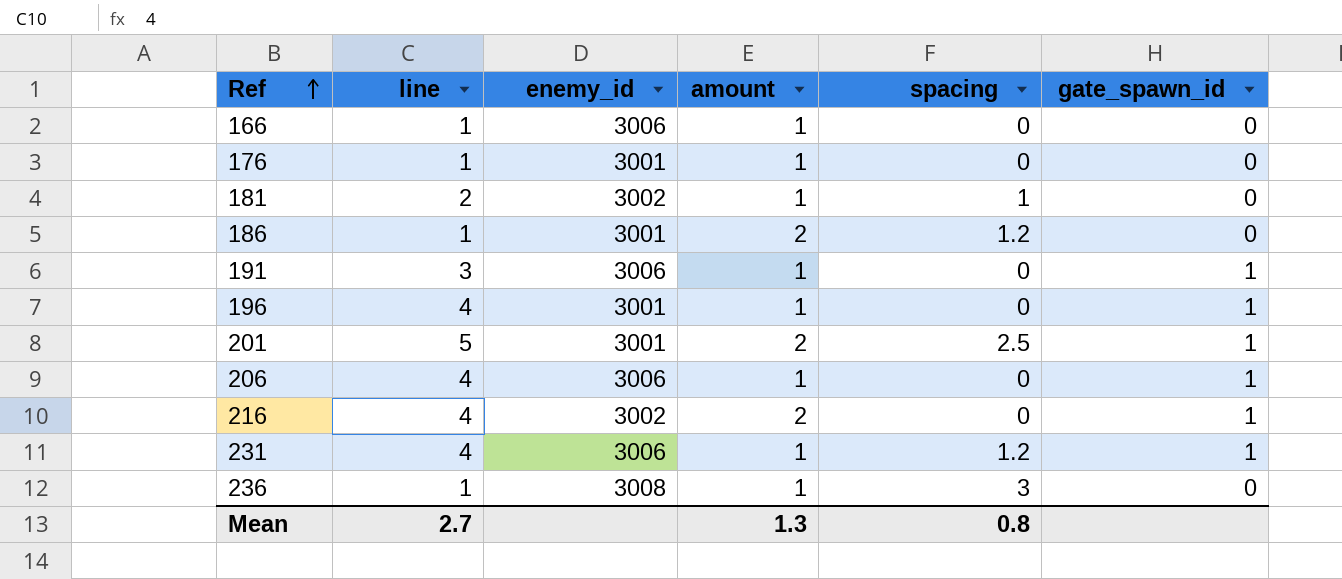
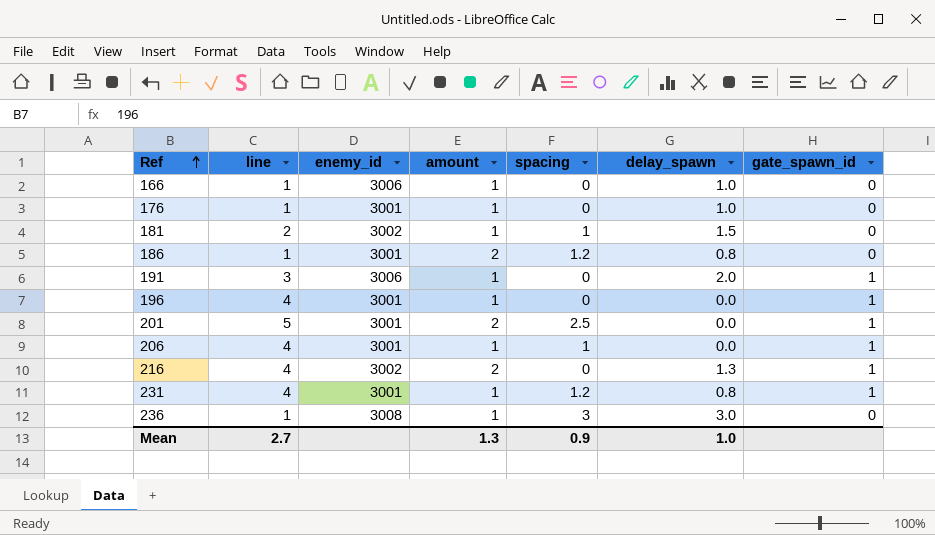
column delay_spawn | position: none -> 6
206 | enemy_id: 3006 -> 3001
206 | spacing: 0 -> 1
231 | enemy_id: 3006 -> 3001
Mean | spacing: 0.8 -> 0.9

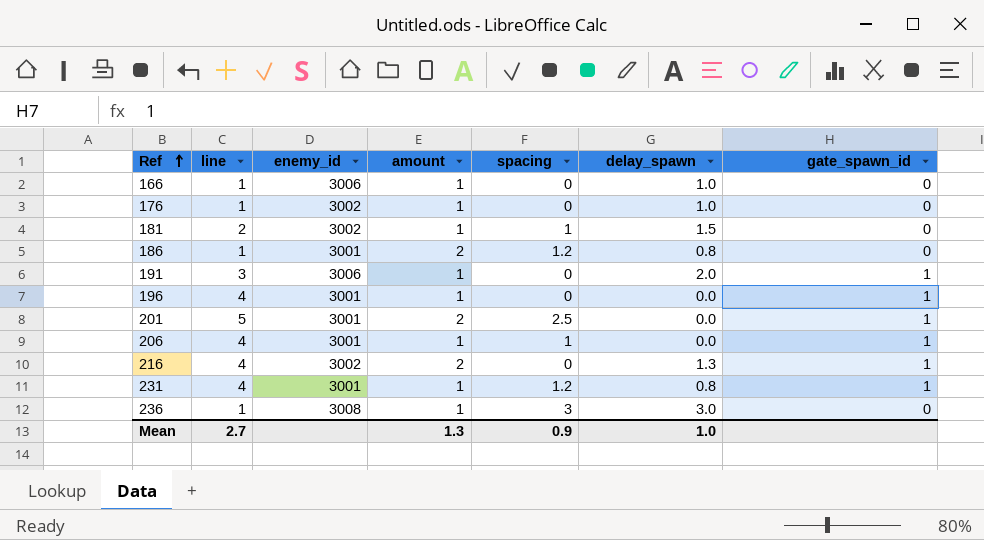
176 | enemy_id: 3001 -> 3002

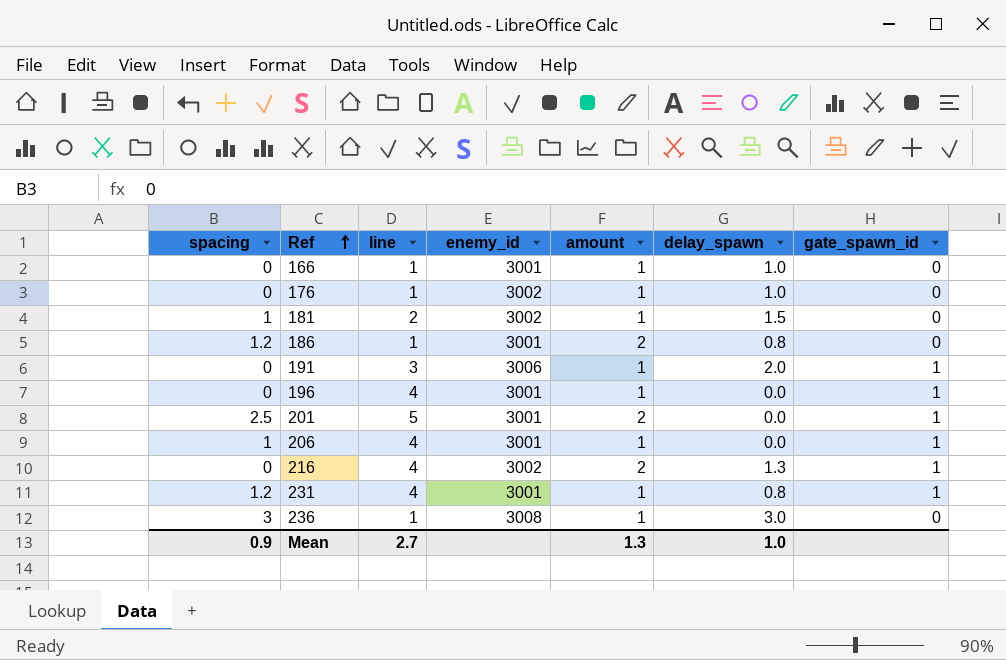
column spacing | position: 5 -> 1
166 | enemy_id: 3006 -> 3001

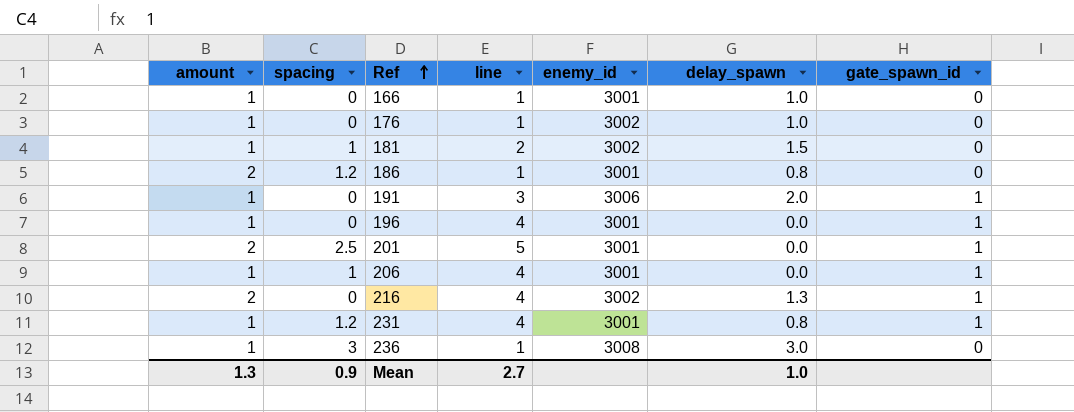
column amount | position: 5 -> 1

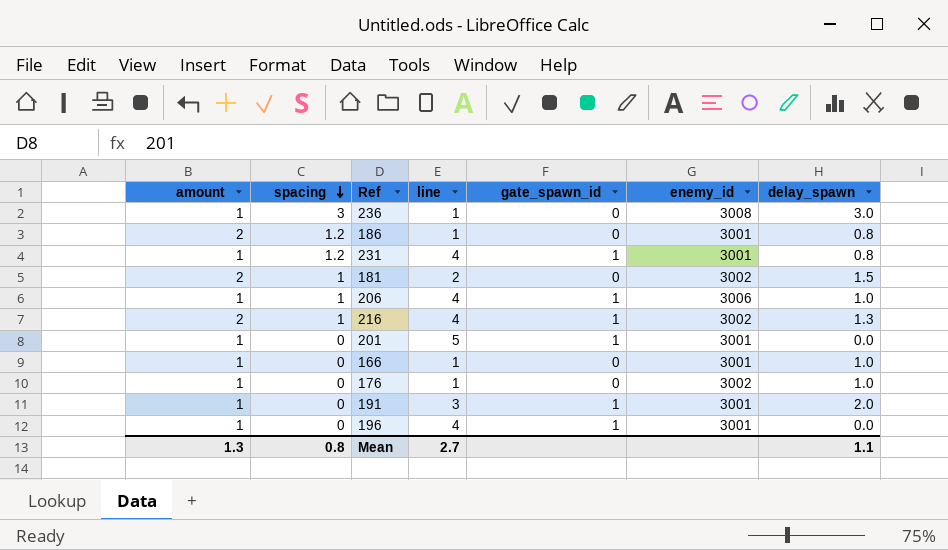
row order: Ref ascending -> spacing descending
column gate_spawn_id | position: 7 -> 5
181 | amount: 1 -> 2
206 | enemy_id: 3001 -> 3006
206 | delay_spawn: 0.0 -> 1.0
216 | spacing: 0 -> 1
201 | amount: 2 -> 1
201 | spacing: 2.5 -> 0
191 | enemy_id: 3006 -> 3001
Mean | spacing: 0.9 -> 0.8
Mean | delay_spawn: 1.0 -> 1.1

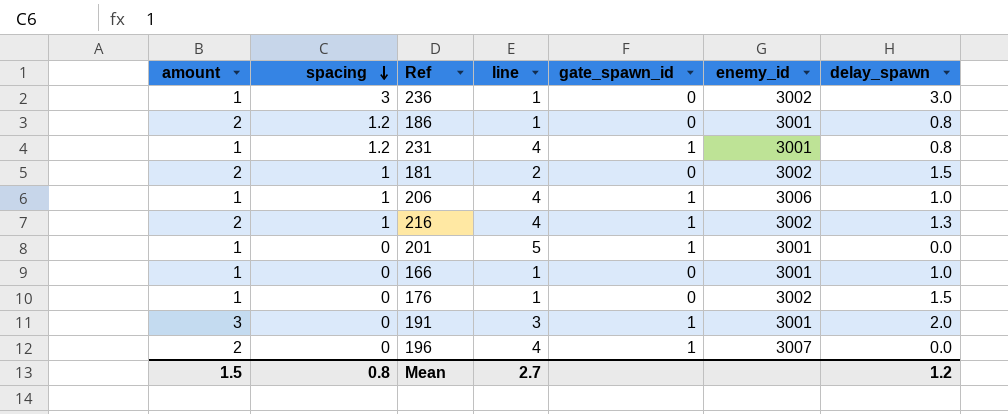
236 | enemy_id: 3008 -> 3002
176 | delay_spawn: 1.0 -> 1.5
191 | amount: 1 -> 3
196 | amount: 1 -> 2
196 | enemy_id: 3001 -> 3007
Mean | amount: 1.3 -> 1.5
Mean | delay_spawn: 1.1 -> 1.2

